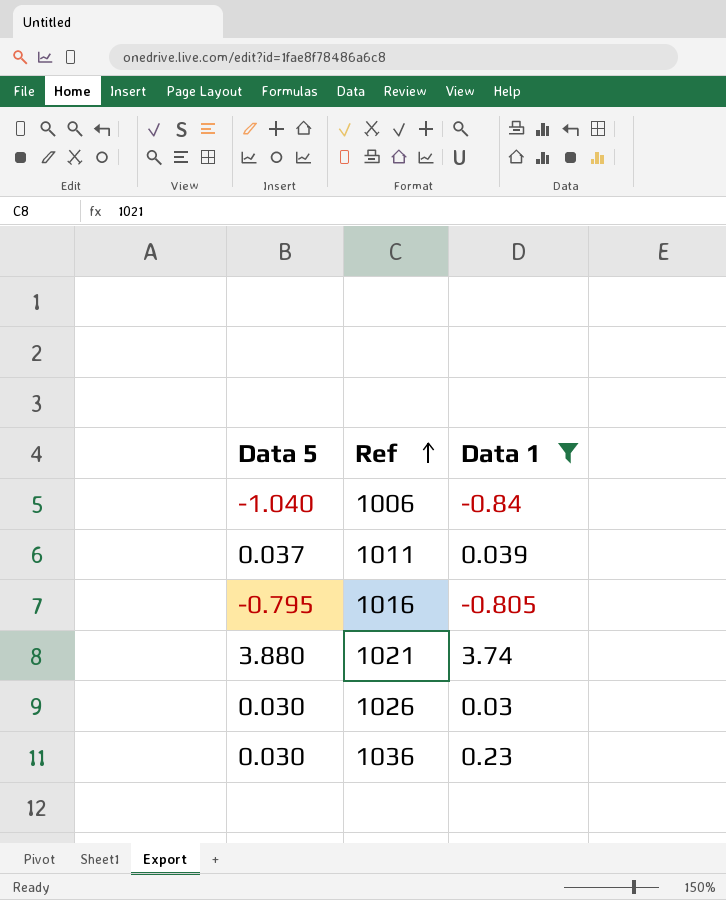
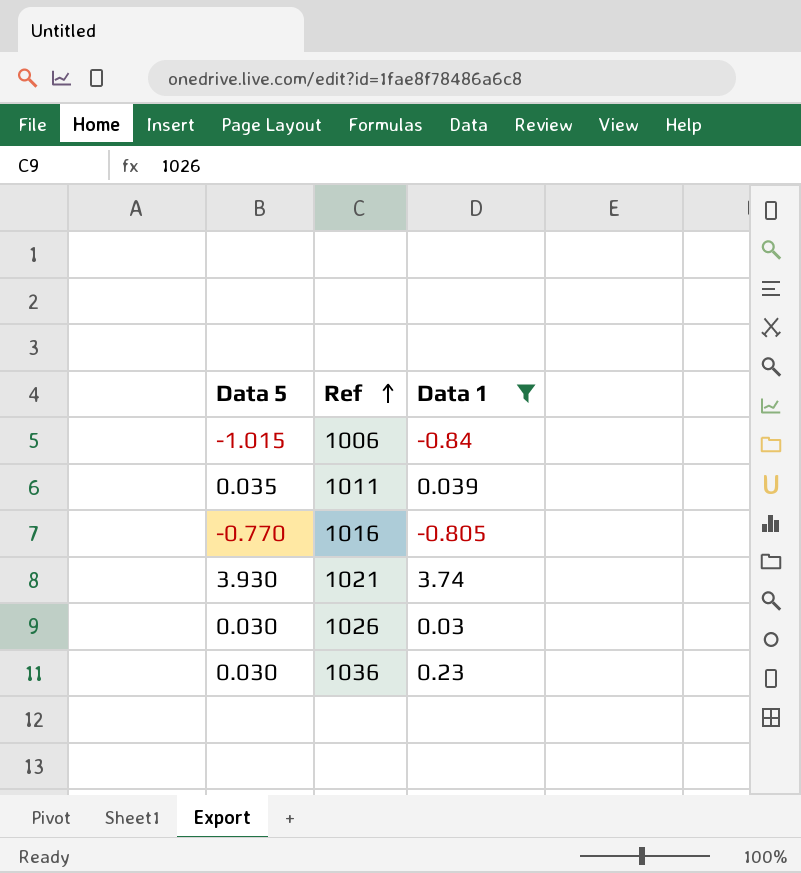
1006 | Data 5: -1.040 -> -1.015
1011 | Data 5: 0.037 -> 0.035
1016 | Data 5: -0.795 -> -0.770
1021 | Data 5: 3.880 -> 3.930

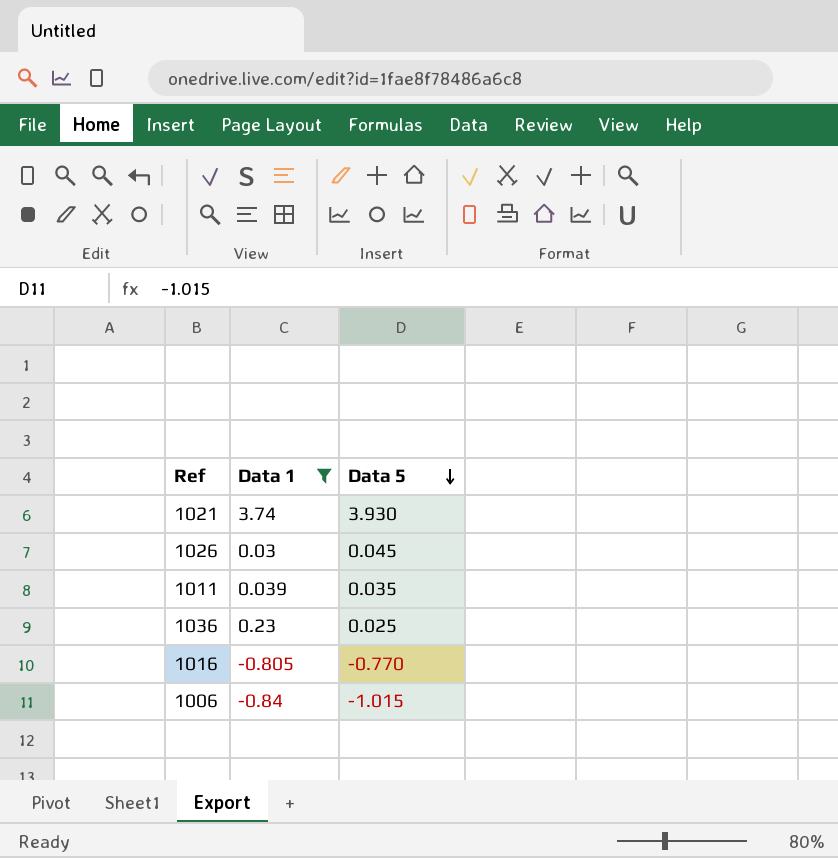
row order: Ref ascending -> Data 5 descending
column Data 5 | position: 1 -> 3
1026 | Data 5: 0.030 -> 0.045
1036 | Data 5: 0.030 -> 0.025

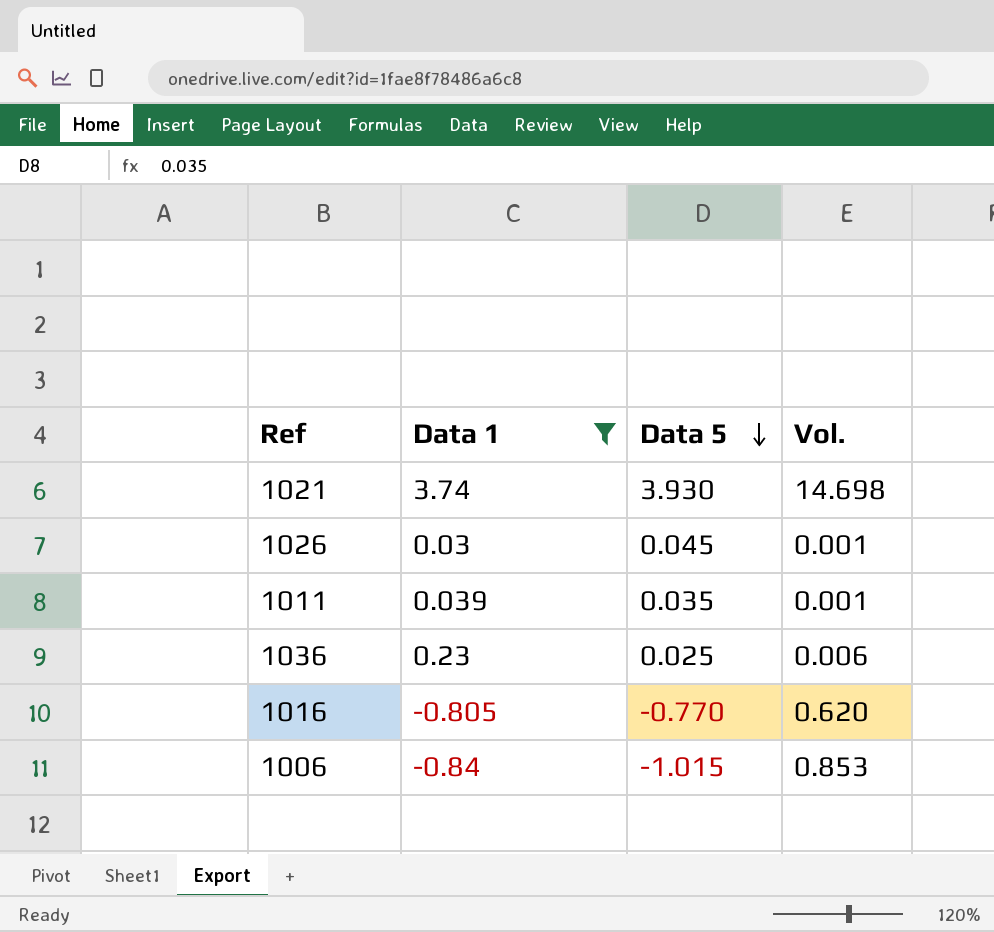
column Vol. | formula: none -> [Data 1] * [Data 5]

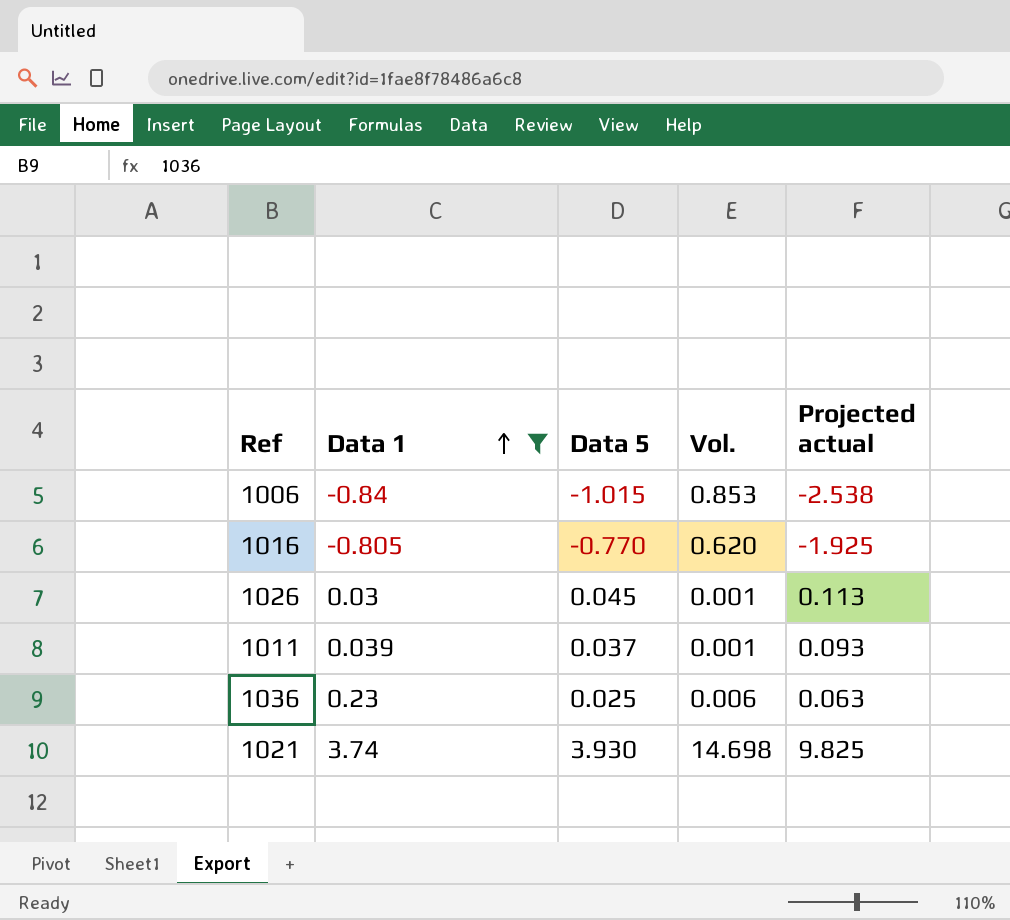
row order: Data 5 descending -> Data 1 ascending
column Projected actual | formula: none -> [Data 5] * 2.5
1011 | Data 5: 0.035 -> 0.037

